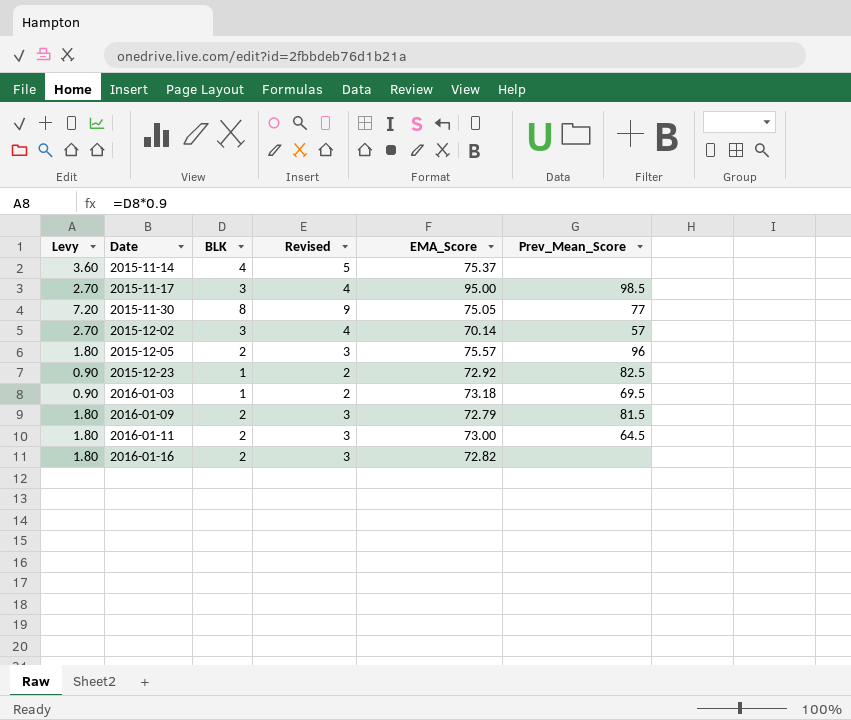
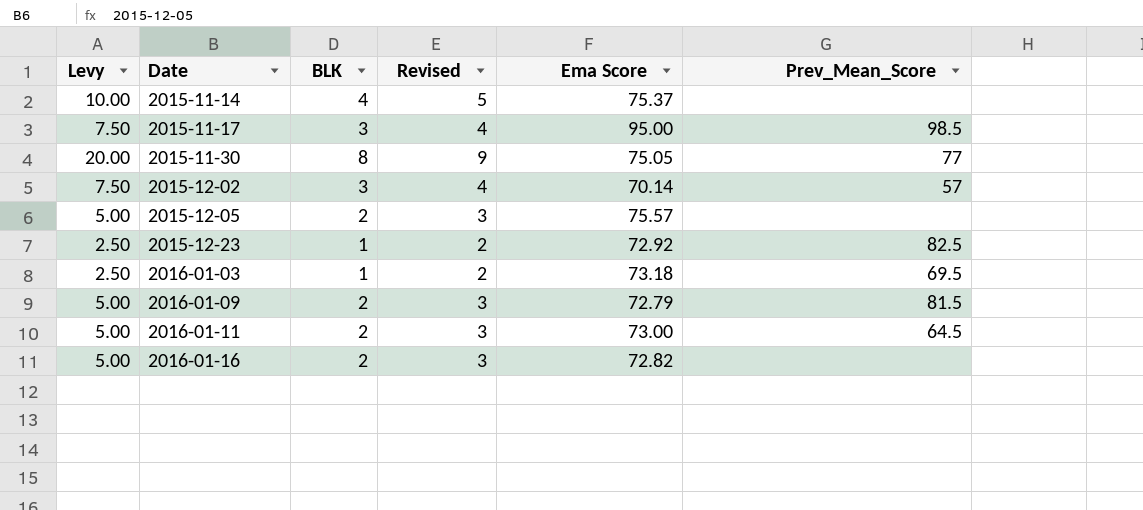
column Levy | formula: [BLK] * 0.9 -> [BLK] * 2.5
column name: EMA_Score -> Ema Score
2015-12-05 | Prev_Mean_Score: 96 -> none

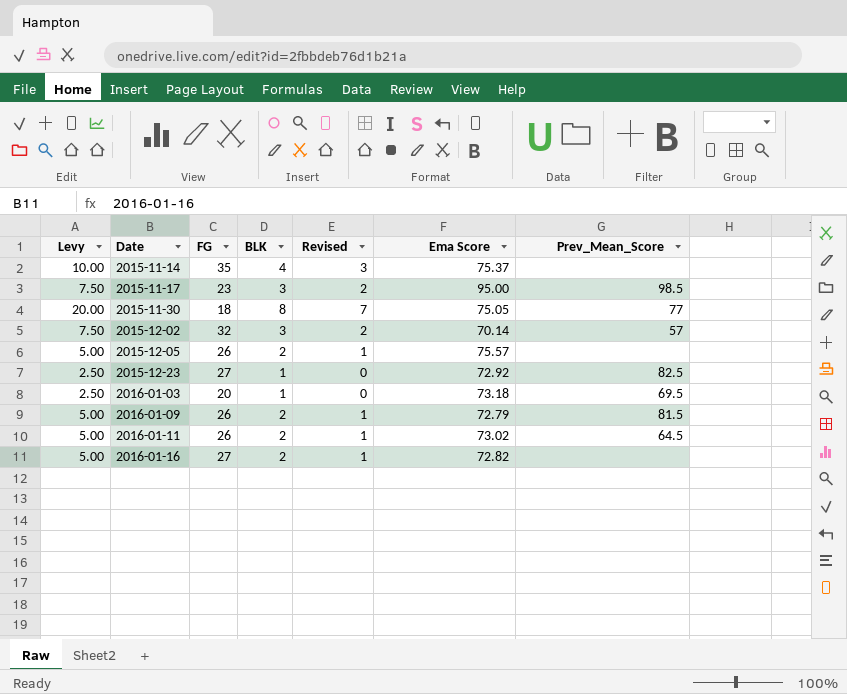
column FG | position: none -> 3
column Revised | formula: [BLK] + 1 -> [BLK] - 1
2016-01-11 | Ema Score: 73.00 -> 73.02

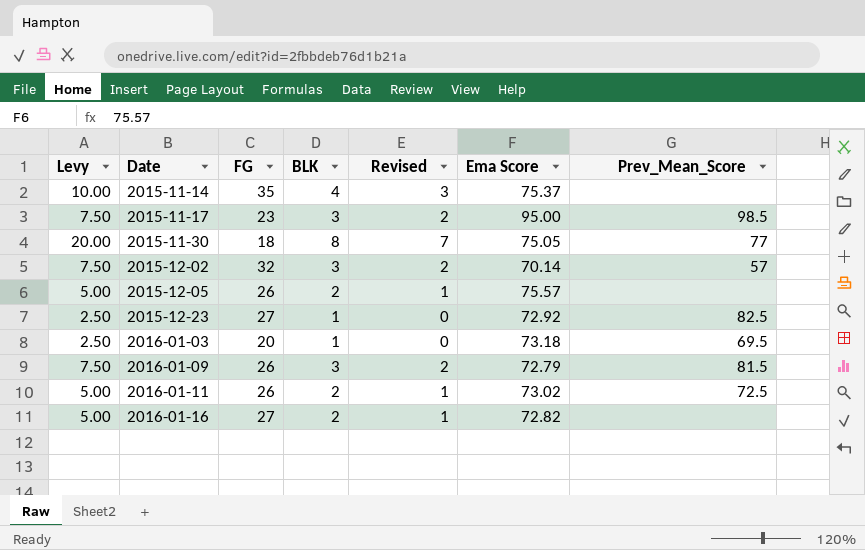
2016-01-09 | Levy: 5.00 -> 7.50
2016-01-09 | BLK: 2 -> 3
2016-01-09 | Revised: 1 -> 2
2016-01-11 | Prev_Mean_Score: 64.5 -> 72.5

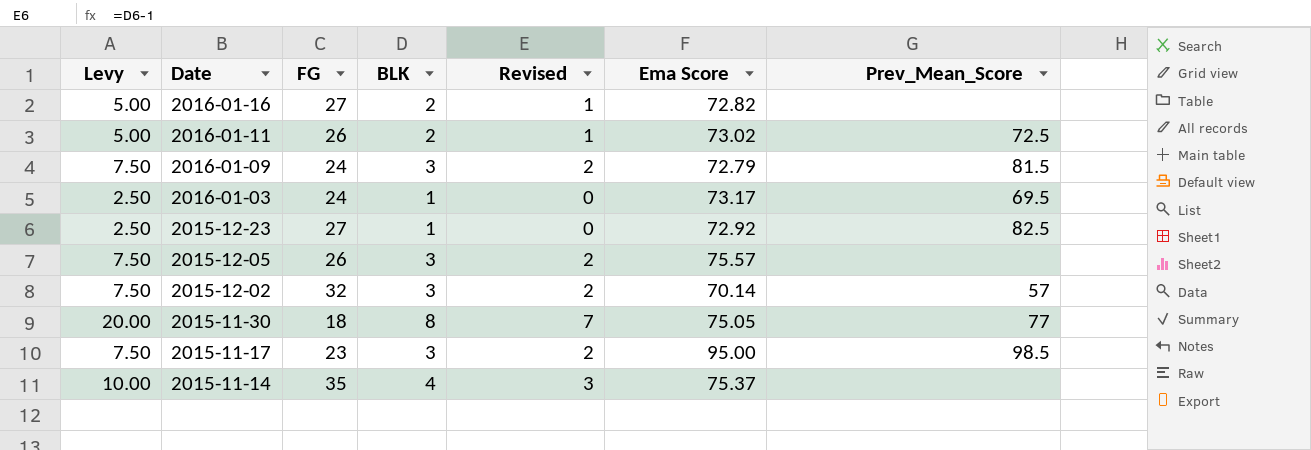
row order: Date ascending -> Date descending
2016-01-09 | FG: 26 -> 24
2016-01-03 | FG: 20 -> 24
2016-01-03 | Ema Score: 73.18 -> 73.17
2015-12-05 | Levy: 5.00 -> 7.50
2015-12-05 | BLK: 2 -> 3
2015-12-05 | Revised: 1 -> 2

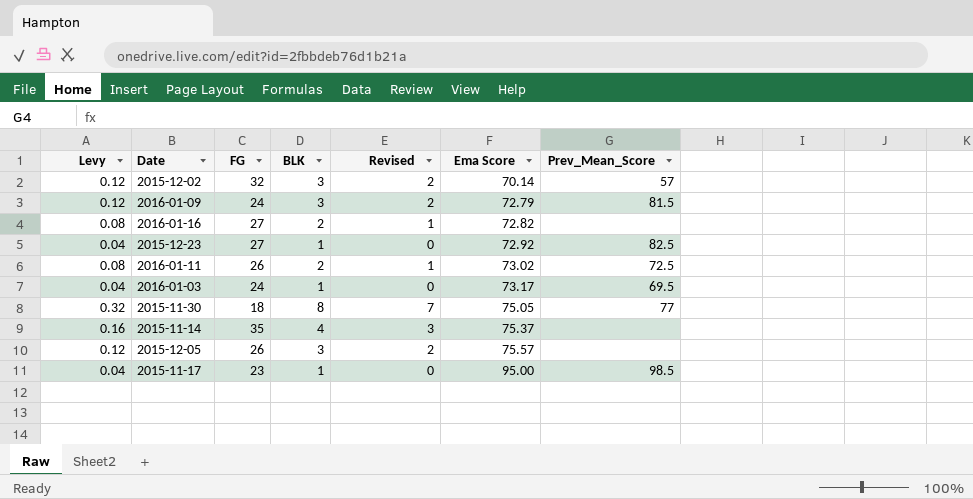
row order: Date descending -> Ema Score ascending
column Levy | formula: [BLK] * 2.5 -> [BLK] * 0.04
2015-11-17 | BLK: 3 -> 1
2015-11-17 | Revised: 2 -> 0

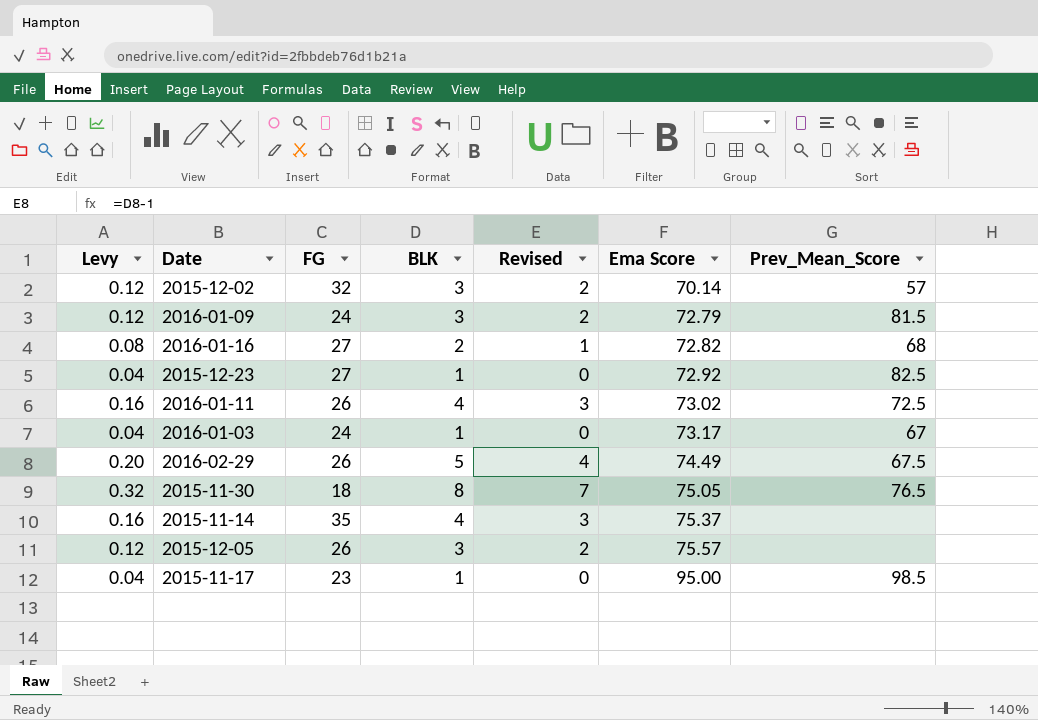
2016-01-16 | Prev_Mean_Score: none -> 68
2016-01-11 | Levy: 0.08 -> 0.16
2016-01-11 | BLK: 2 -> 4
2016-01-11 | Revised: 1 -> 3
2016-01-03 | Prev_Mean_Score: 69.5 -> 67
row 2016-02-29: none -> 0.20 | 26 | 5 | 4 | 74.49 | 67.5
2015-11-30 | Prev_Mean_Score: 77 -> 76.5

